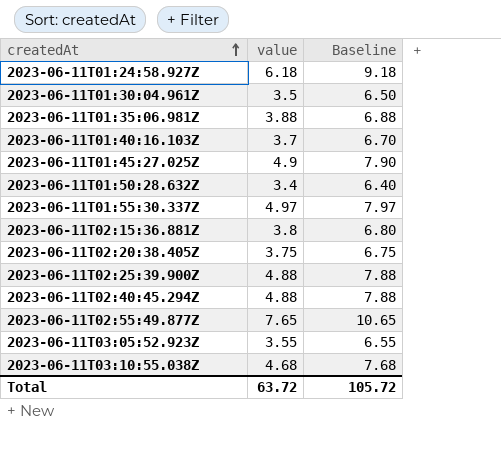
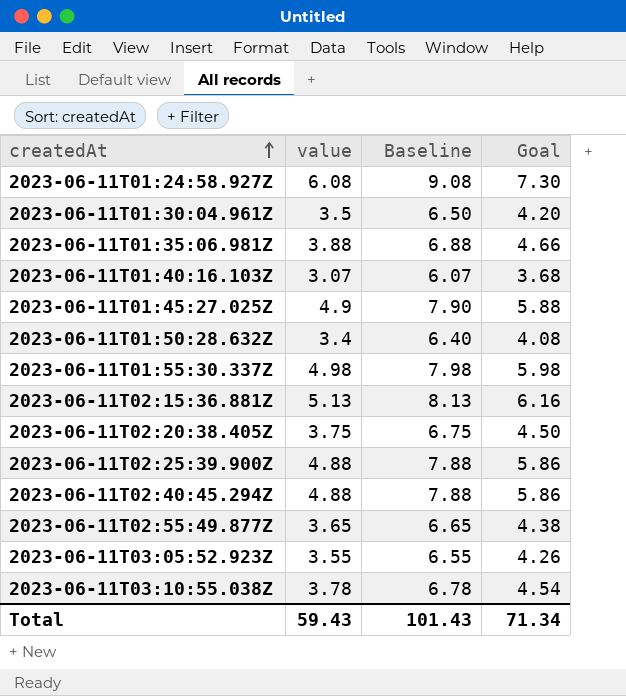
column Goal | formula: none -> [value] * 1.2
2023-06-11T01:24:58.927Z | value: 6.18 -> 6.08
2023-06-11T01:24:58.927Z | Baseline: 9.18 -> 9.08
2023-06-11T01:40:16.103Z | value: 3.7 -> 3.07
2023-06-11T01:40:16.103Z | Baseline: 6.70 -> 6.07
2023-06-11T01:55:30.337Z | value: 4.97 -> 4.98
2023-06-11T01:55:30.337Z | Baseline: 7.97 -> 7.98
2023-06-11T02:15:36.881Z | value: 3.8 -> 5.13
2023-06-11T02:15:36.881Z | Baseline: 6.80 -> 8.13
2023-06-11T02:55:49.877Z | value: 7.65 -> 3.65
2023-06-11T02:55:49.877Z | Baseline: 10.65 -> 6.65
2023-06-11T03:10:55.038Z | value: 4.68 -> 3.78
2023-06-11T03:10:55.038Z | Baseline: 7.68 -> 6.78
Total | value: 63.72 -> 59.43
Total | Baseline: 105.72 -> 101.43

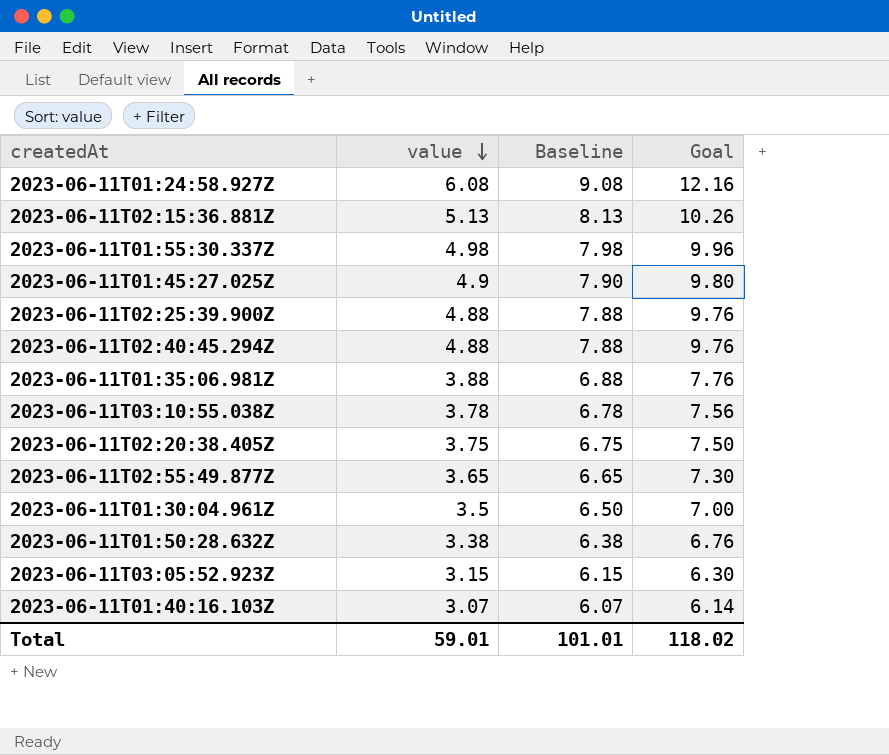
row order: createdAt ascending -> value descending
column Goal | formula: [value] * 1.2 -> [value] * 2
2023-06-11T01:50:28.632Z | value: 3.4 -> 3.38
2023-06-11T01:50:28.632Z | Baseline: 6.40 -> 6.38
2023-06-11T03:05:52.923Z | value: 3.55 -> 3.15
2023-06-11T03:05:52.923Z | Baseline: 6.55 -> 6.15
Total | value: 59.43 -> 59.01
Total | Baseline: 101.43 -> 101.01
Total | Goal: 71.34 -> 118.02

